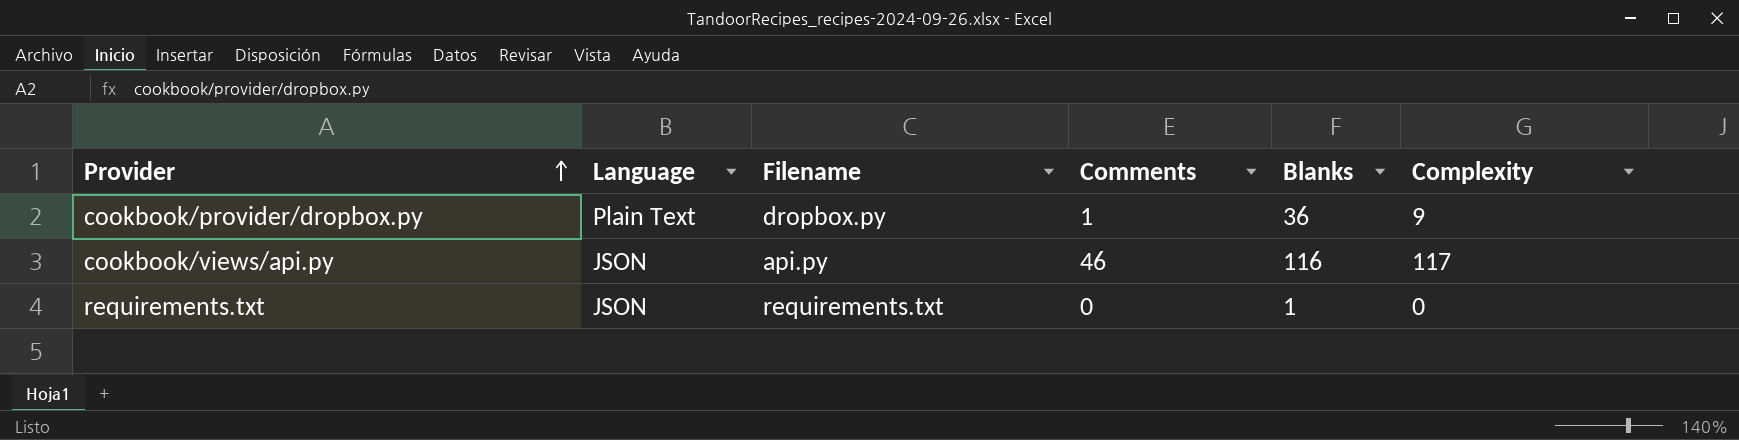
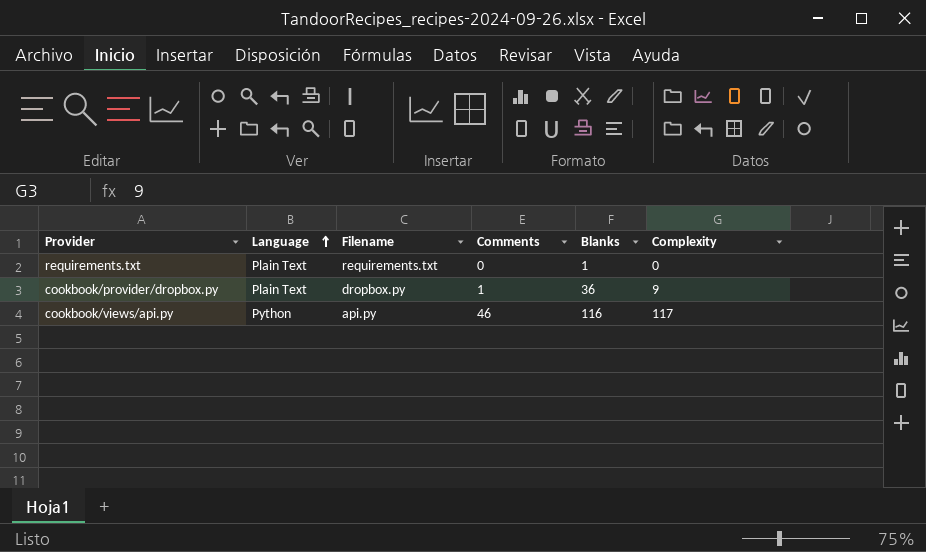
row order: Provider ascending -> Language ascending
requirements.txt | Language: JSON -> Plain Text
cookbook/views/api.py | Language: JSON -> Python

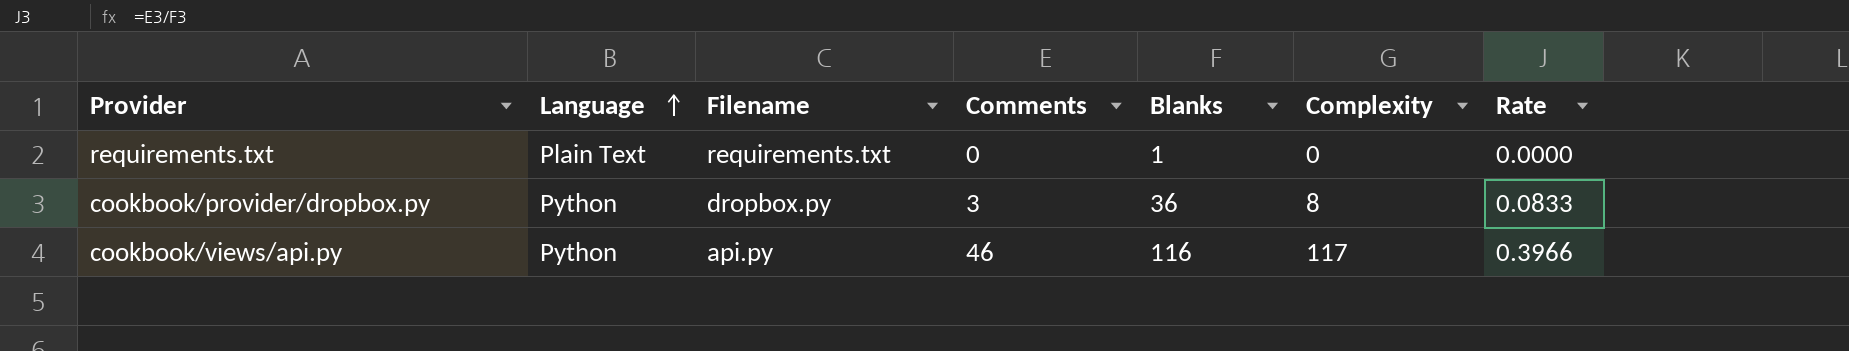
column Rate | formula: none -> [Comments] / [Blanks]
cookbook/provider/dropbox.py | Language: Plain Text -> Python
cookbook/provider/dropbox.py | Comments: 1 -> 3
cookbook/provider/dropbox.py | Complexity: 9 -> 8

